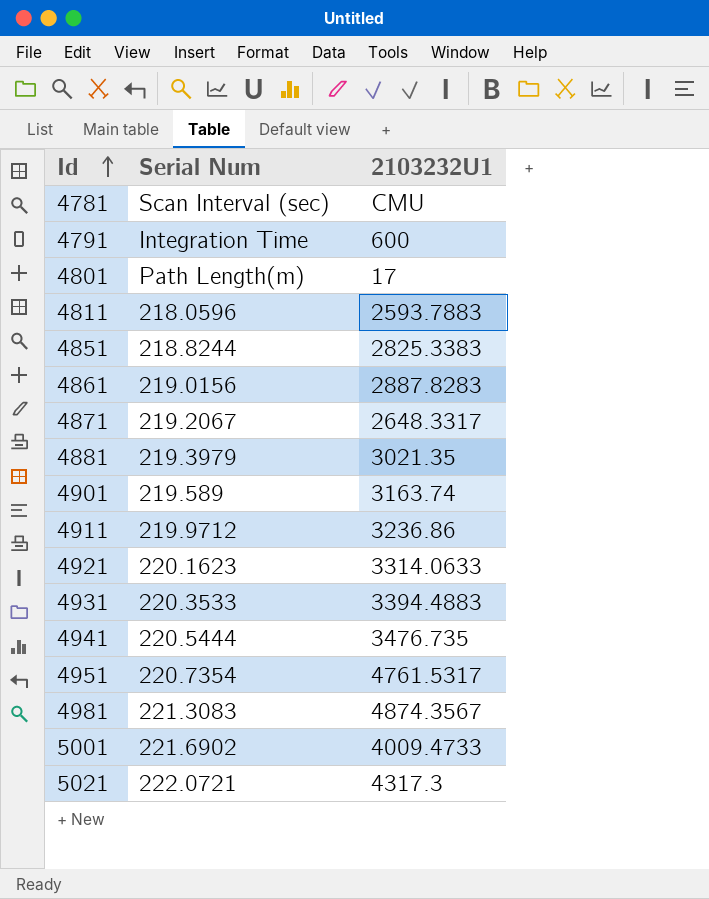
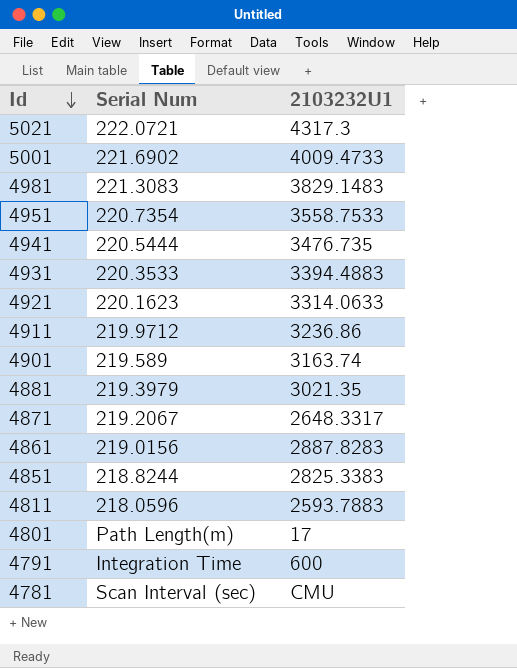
row order: Id ascending -> Id descending
4981 | 2103232U1: 4874.3567 -> 3829.1483
4951 | 2103232U1: 4761.5317 -> 3558.7533

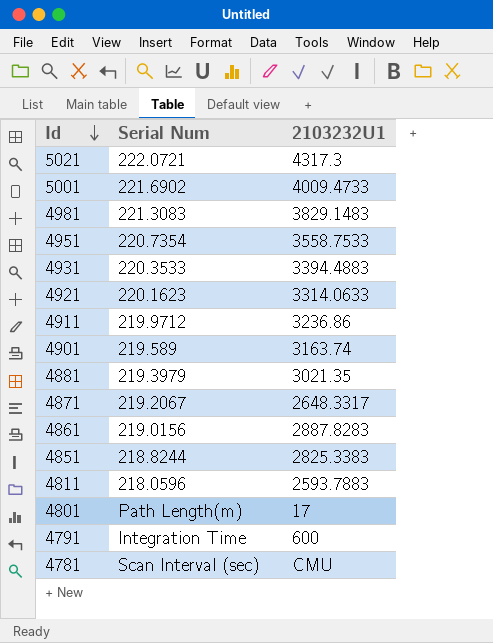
row 4941: 220.5444 | 3476.735 -> none

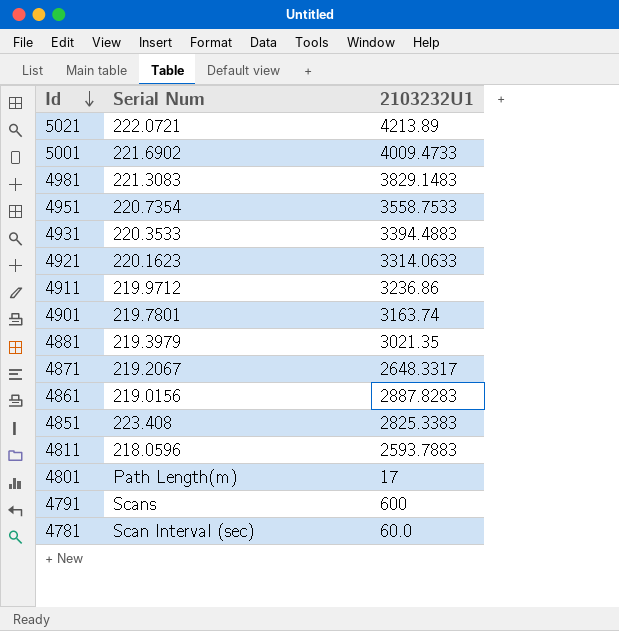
5021 | 2103232U1: 4317.3 -> 4213.89
4901 | Serial Num: 219.589 -> 219.7801
4851 | Serial Num: 218.8244 -> 223.408
4791 | Serial Num: Integration Time -> Scans
4781 | 2103232U1: CMU -> 60.0

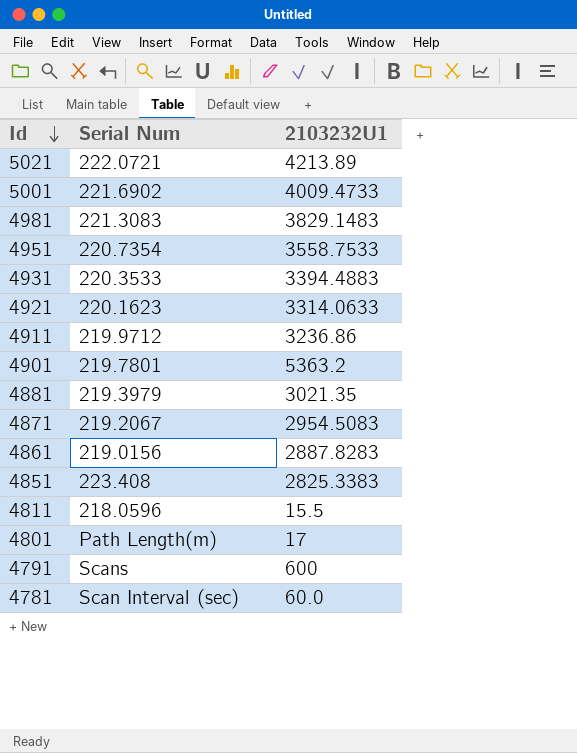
4901 | 2103232U1: 3163.74 -> 5363.2
4871 | 2103232U1: 2648.3317 -> 2954.5083
4811 | 2103232U1: 2593.7883 -> 15.5

